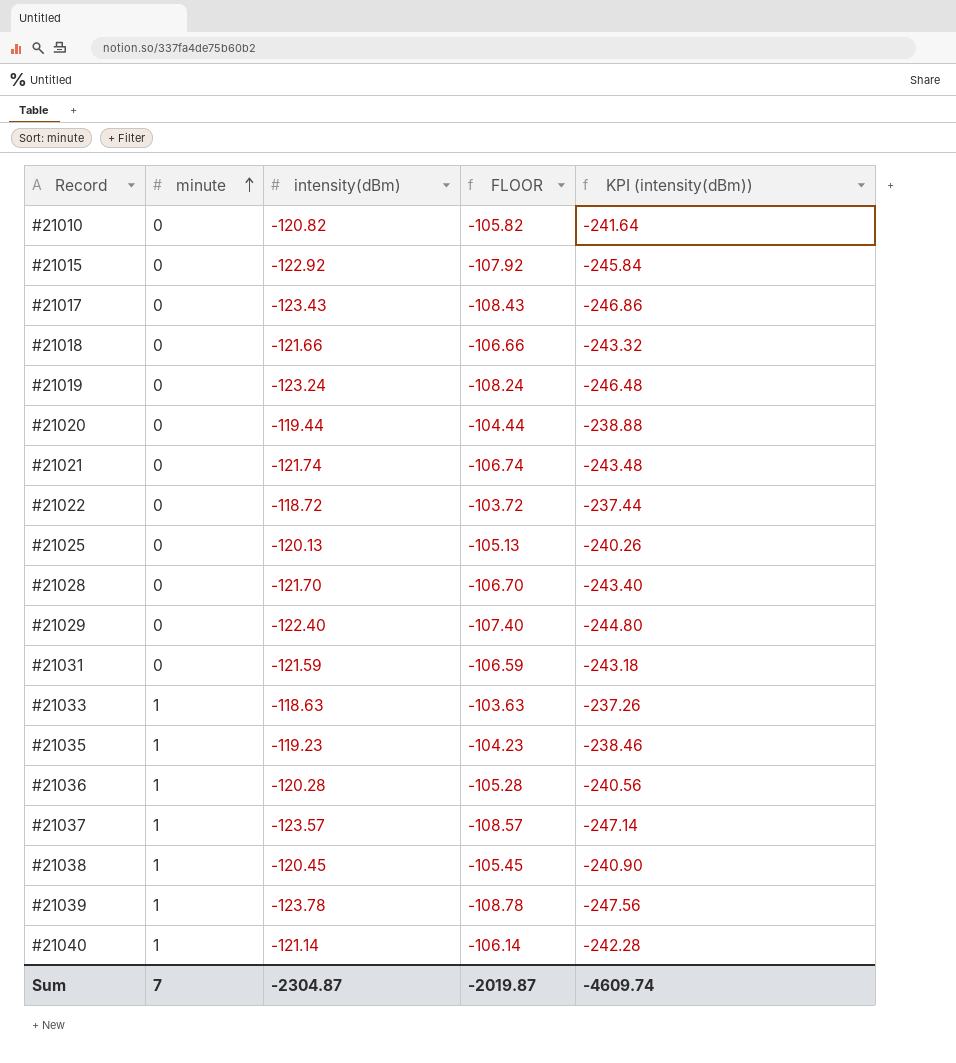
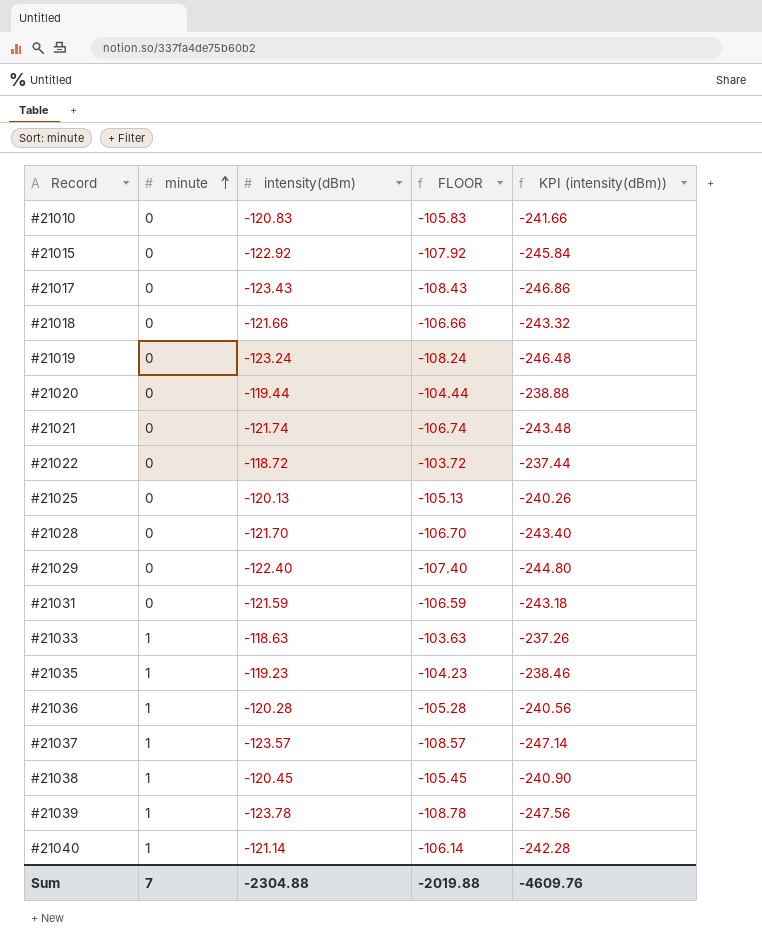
#21010 | intensity(dBm): -120.82 -> -120.83
#21010 | FLOOR: -105.82 -> -105.83
#21010 | KPI (intensity(dBm)): -241.64 -> -241.66
Sum | intensity(dBm): -2304.87 -> -2304.88
Sum | FLOOR: -2019.87 -> -2019.88
Sum | KPI (intensity(dBm)): -4609.74 -> -4609.76

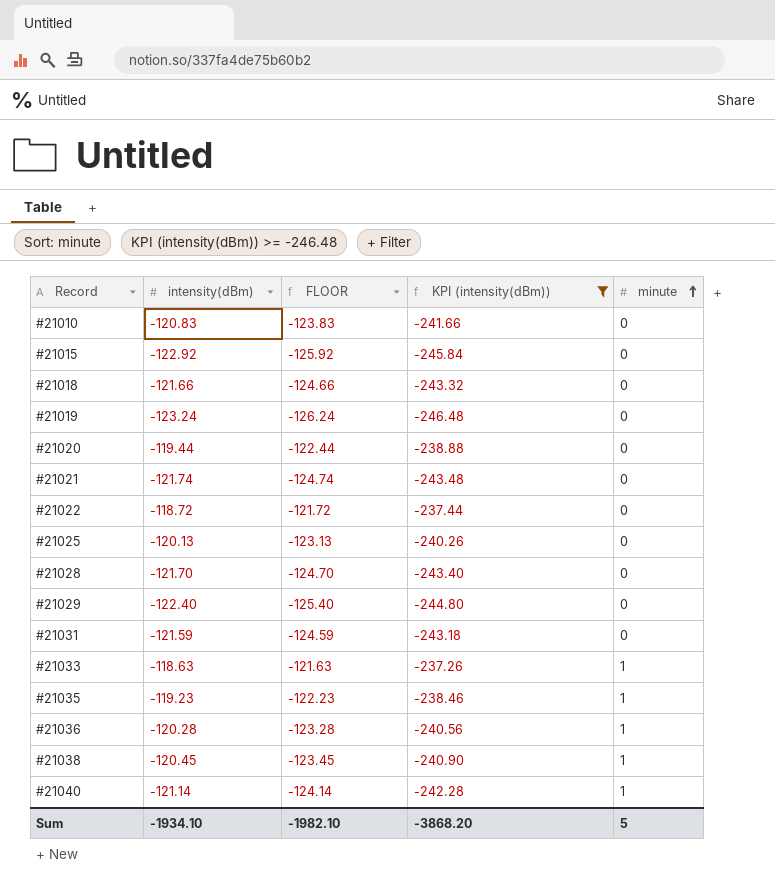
filter: none -> KPI (intensity(dBm)) >= -246.48
column FLOOR | formula: [intensity(dBm)] + 15 -> [intensity(dBm)] - 3
column minute | position: 2 -> 5
Sum | intensity(dBm): -2304.88 -> -1934.10
Sum | FLOOR: -2019.88 -> -1982.10
Sum | KPI (intensity(dBm)): -4609.76 -> -3868.20
Sum | minute: 7 -> 5

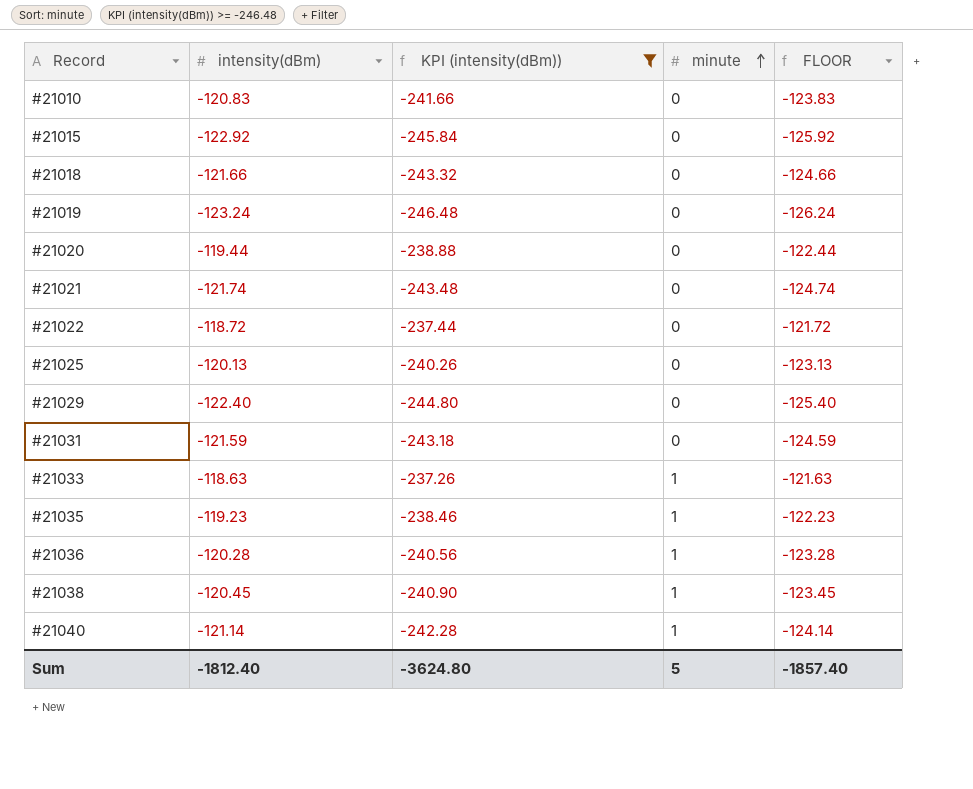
column FLOOR | position: 3 -> 5
row #21028: -121.70 | -124.70 | -243.40 | 0 -> none
Sum | intensity(dBm): -1934.10 -> -1812.40
Sum | KPI (intensity(dBm)): -3868.20 -> -3624.80
Sum | FLOOR: -1982.10 -> -1857.40

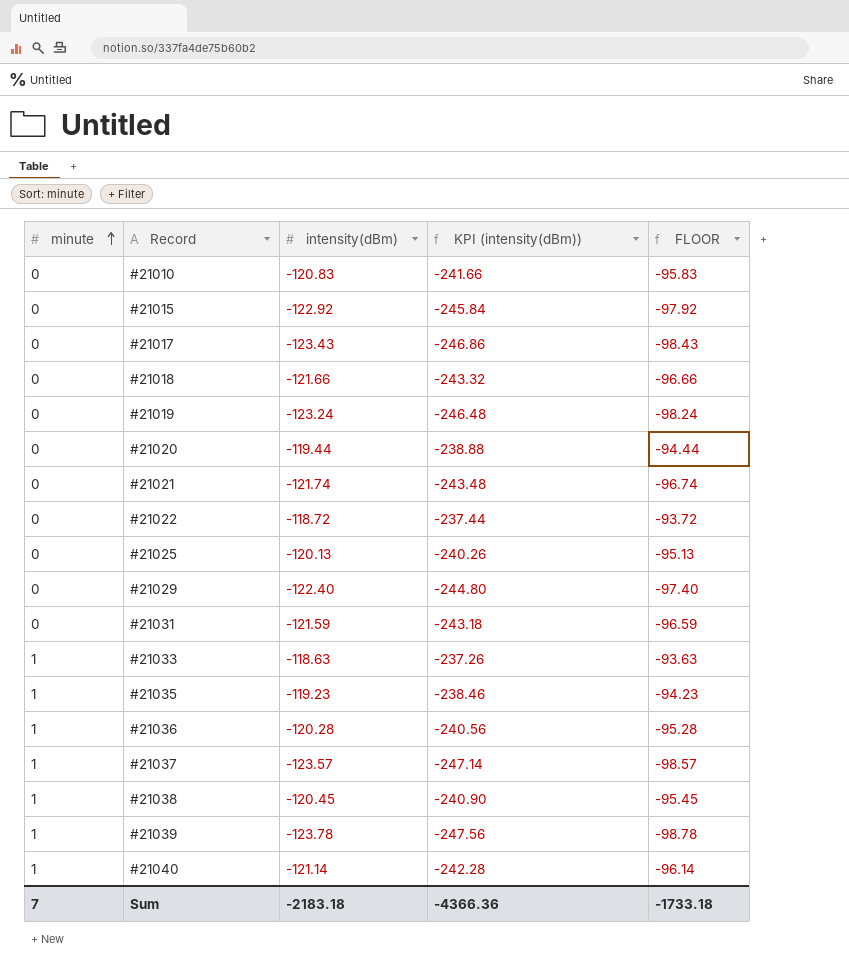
filter: KPI (intensity(dBm)) >= -246.48 -> none
column minute | position: 4 -> 1
column FLOOR | formula: [intensity(dBm)] - 3 -> [intensity(dBm)] + 25
Sum | minute: 5 -> 7
Sum | intensity(dBm): -1812.40 -> -2183.18
Sum | KPI (intensity(dBm)): -3624.80 -> -4366.36
Sum | FLOOR: -1857.40 -> -1733.18

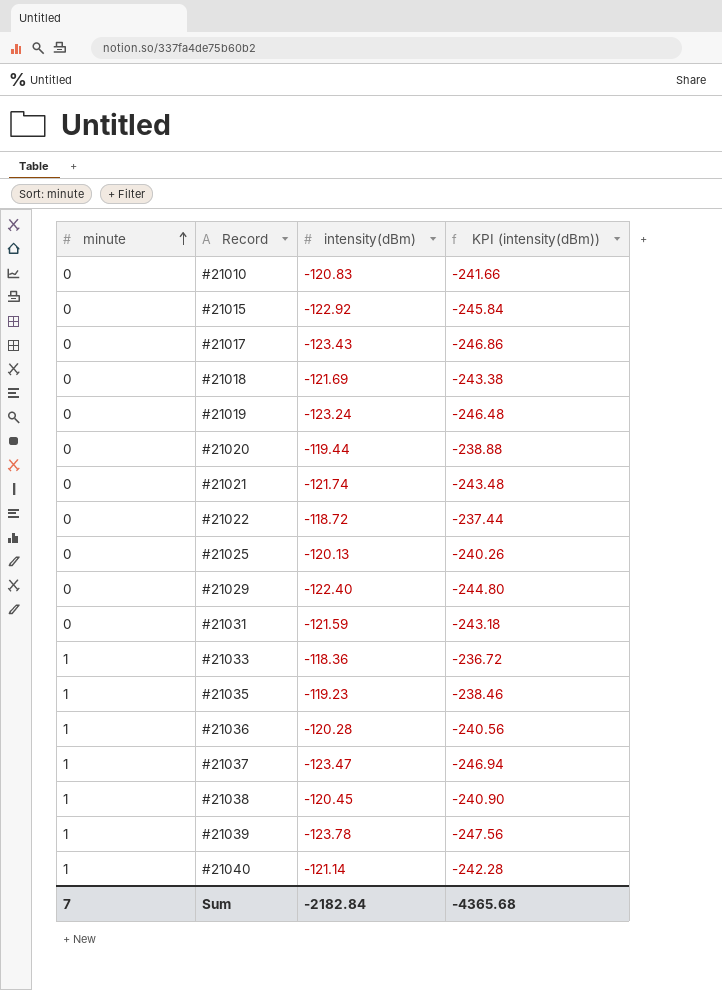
column FLOOR | formula: [intensity(dBm)] + 25 -> none
#21018 | intensity(dBm): -121.66 -> -121.69
#21018 | KPI (intensity(dBm)): -243.32 -> -243.38
#21033 | intensity(dBm): -118.63 -> -118.36
#21033 | KPI (intensity(dBm)): -237.26 -> -236.72
#21037 | intensity(dBm): -123.57 -> -123.47
#21037 | KPI (intensity(dBm)): -247.14 -> -246.94
Sum | intensity(dBm): -2183.18 -> -2182.84
Sum | KPI (intensity(dBm)): -4366.36 -> -4365.68

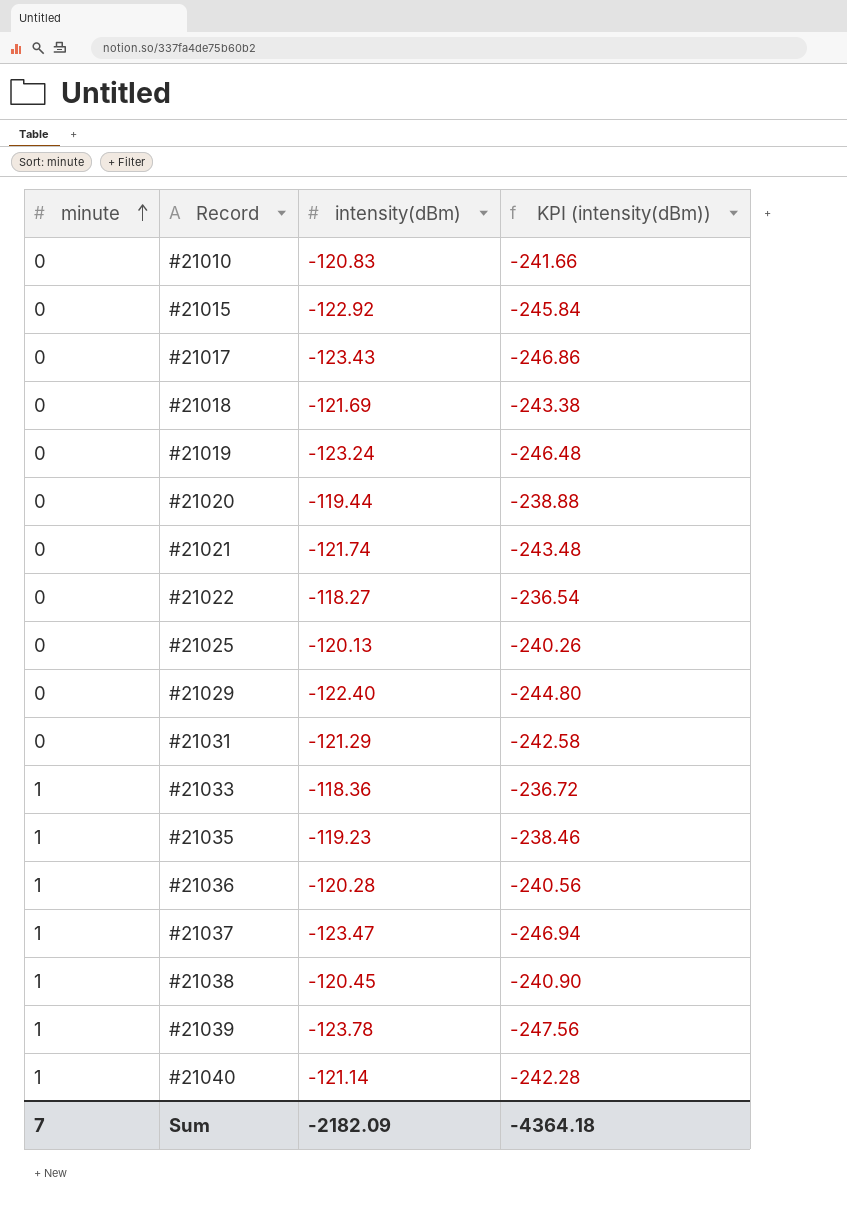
#21022 | intensity(dBm): -118.72 -> -118.27
#21022 | KPI (intensity(dBm)): -237.44 -> -236.54
#21031 | intensity(dBm): -121.59 -> -121.29
#21031 | KPI (intensity(dBm)): -243.18 -> -242.58
Sum | intensity(dBm): -2182.84 -> -2182.09
Sum | KPI (intensity(dBm)): -4365.68 -> -4364.18

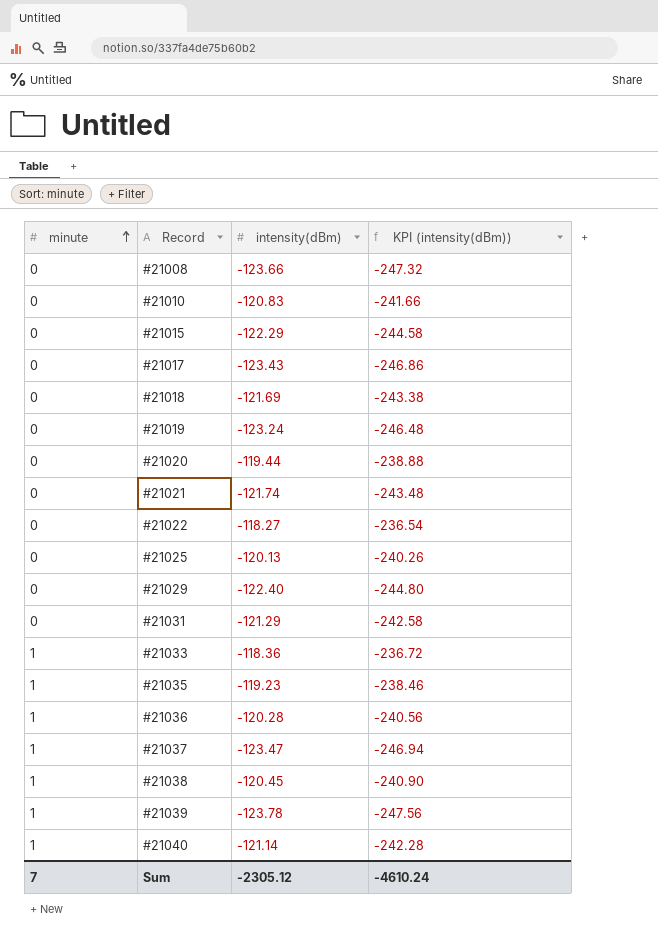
row #21008: none -> 0 | -123.66 | -247.32
#21015 | intensity(dBm): -122.92 -> -122.29
#21015 | KPI (intensity(dBm)): -245.84 -> -244.58
Sum | intensity(dBm): -2182.09 -> -2305.12
Sum | KPI (intensity(dBm)): -4364.18 -> -4610.24

